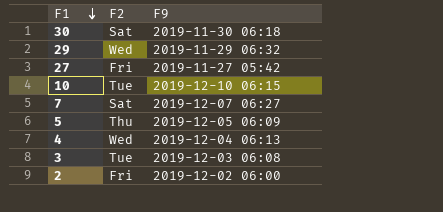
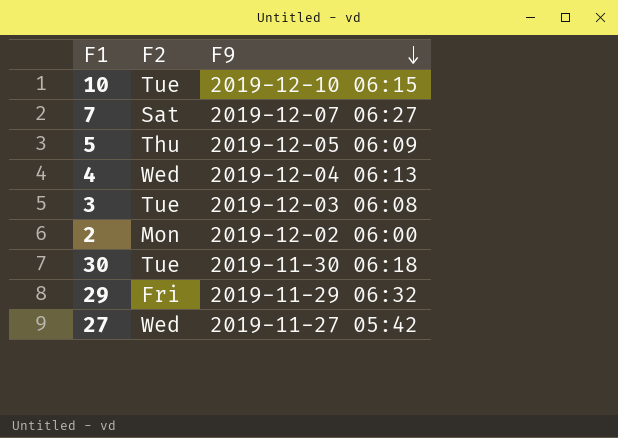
row order: F1 descending -> F9 descending
2 | F2: Fri -> Mon
30 | F2: Sat -> Tue
29 | F2: Wed -> Fri
27 | F2: Fri -> Wed

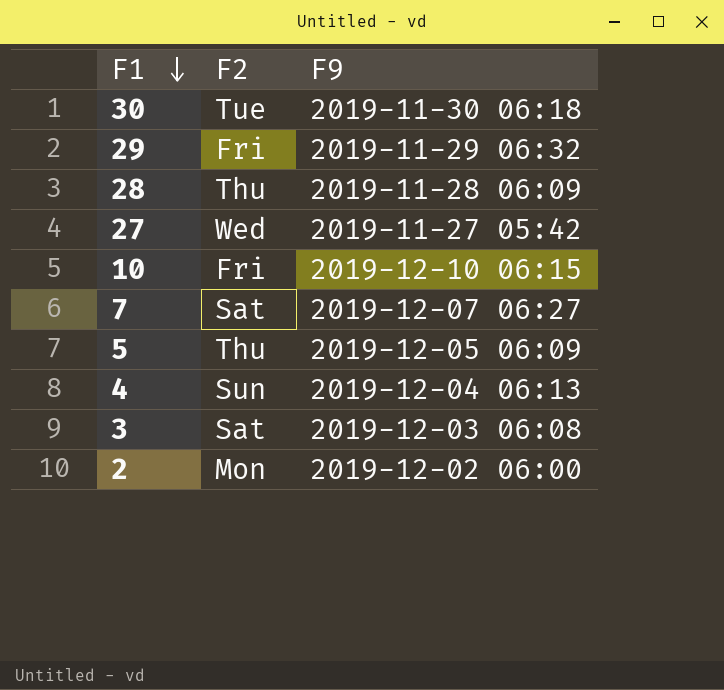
row order: F9 descending -> F1 descending
row 28: none -> Thu | 2019-11-28 06:09
10 | F2: Tue -> Fri
4 | F2: Wed -> Sun
3 | F2: Tue -> Sat

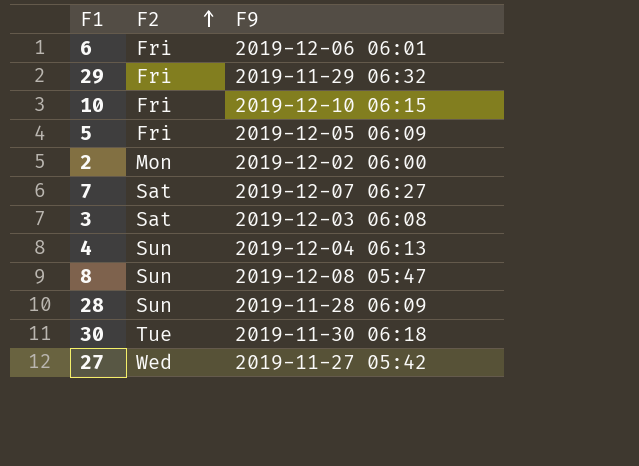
row order: F1 descending -> F2 ascending
row 6: none -> Fri | 2019-12-06 06:01
5 | F2: Thu -> Fri
row 8: none -> Sun | 2019-12-08 05:47
28 | F2: Thu -> Sun

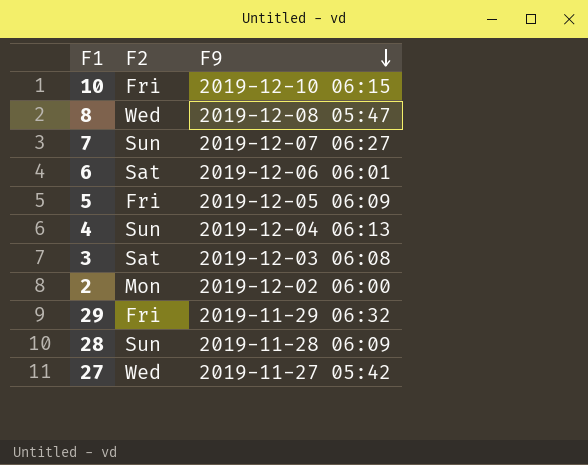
row order: F2 ascending -> F9 descending
row 30: Tue | 2019-11-30 06:18 -> none
8 | F2: Sun -> Wed
7 | F2: Sat -> Sun
6 | F2: Fri -> Sat

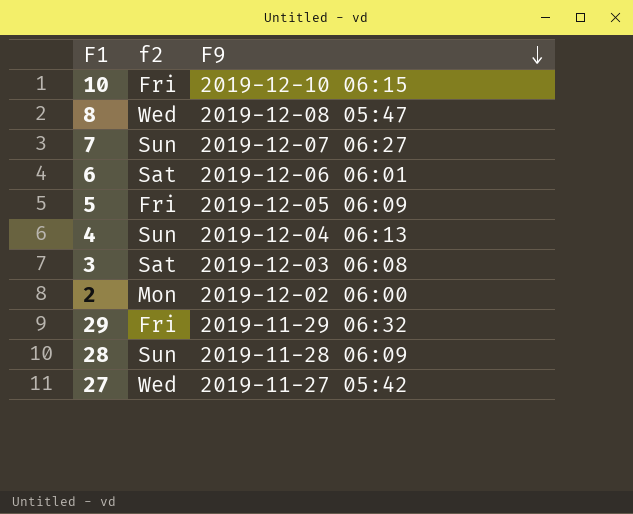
column name: F2 -> f2

